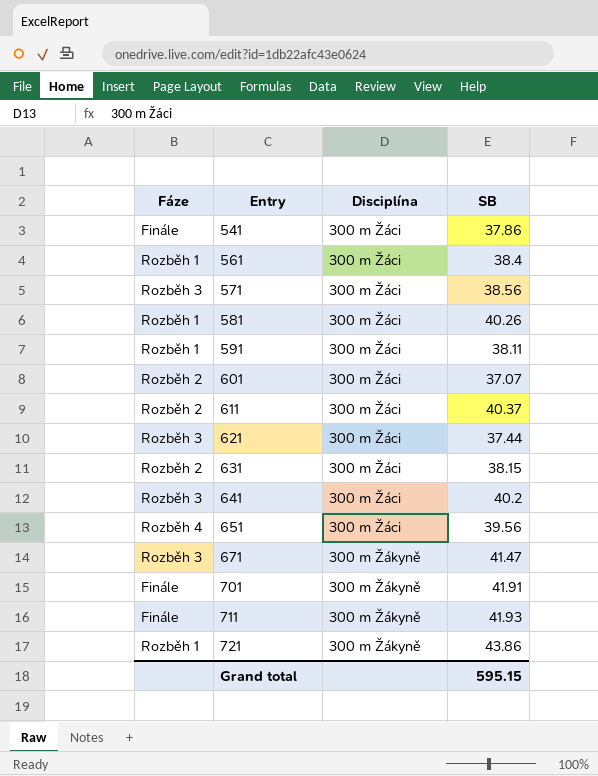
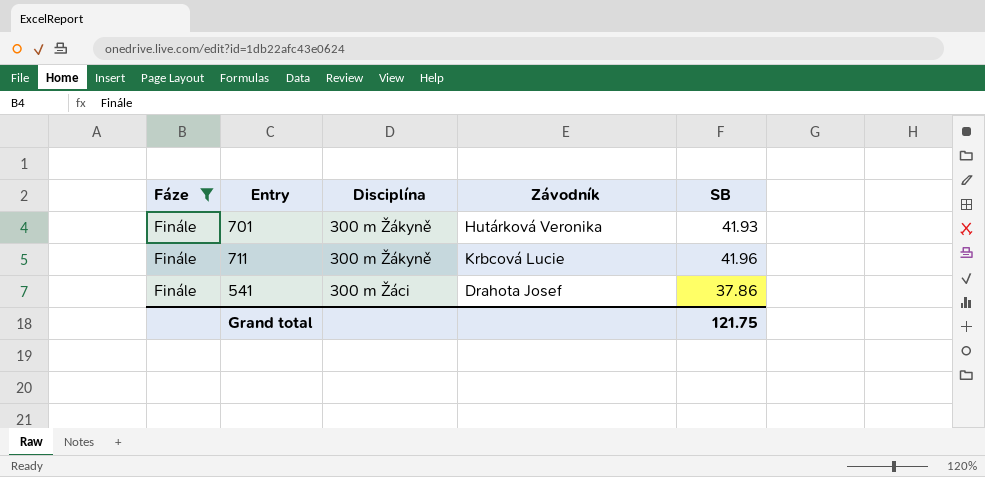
filter: none -> Fáze = Finále
row order: Entry ascending -> Disciplína descending
column Závodník | position: none -> 4
701 | SB: 41.91 -> 41.93
711 | SB: 41.93 -> 41.96
Grand total | SB: 595.15 -> 121.75

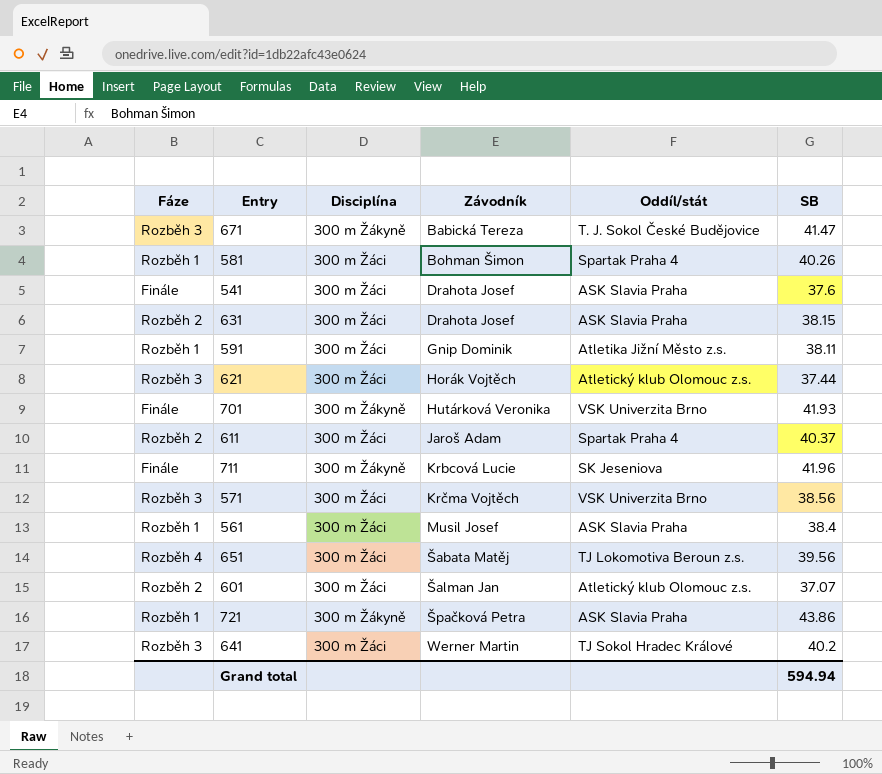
filter: Fáze = Finále -> none
row order: Disciplína descending -> Závodník ascending
column Oddíl/stát | position: none -> 5
541 | SB: 37.86 -> 37.6
Grand total | SB: 121.75 -> 594.94

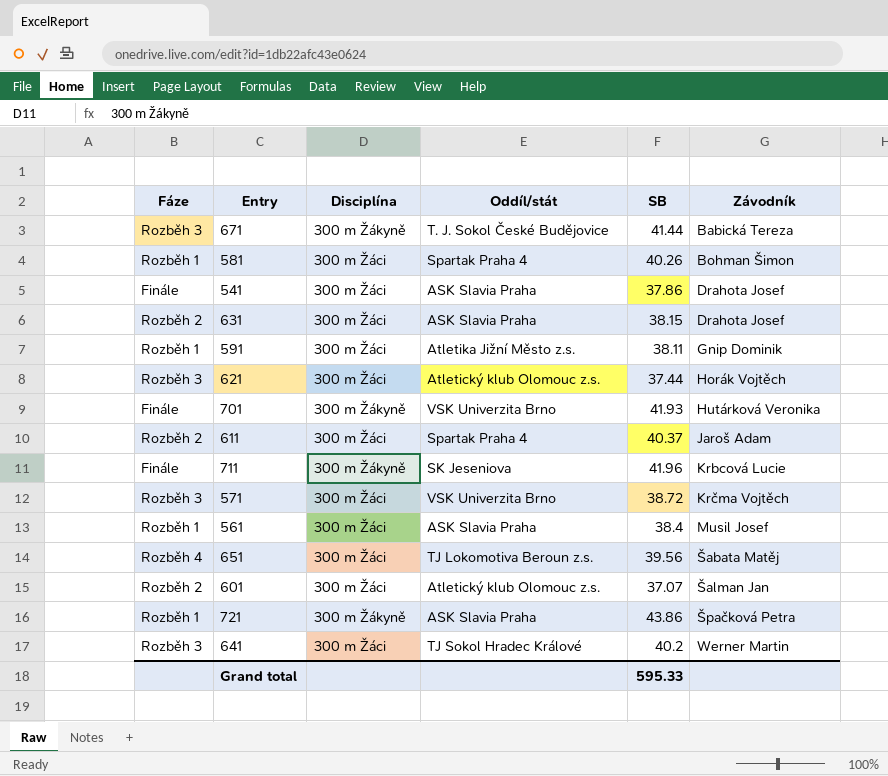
column Závodník | position: 4 -> 6
671 | SB: 41.47 -> 41.44
541 | SB: 37.6 -> 37.86
571 | SB: 38.56 -> 38.72
Grand total | SB: 594.94 -> 595.33

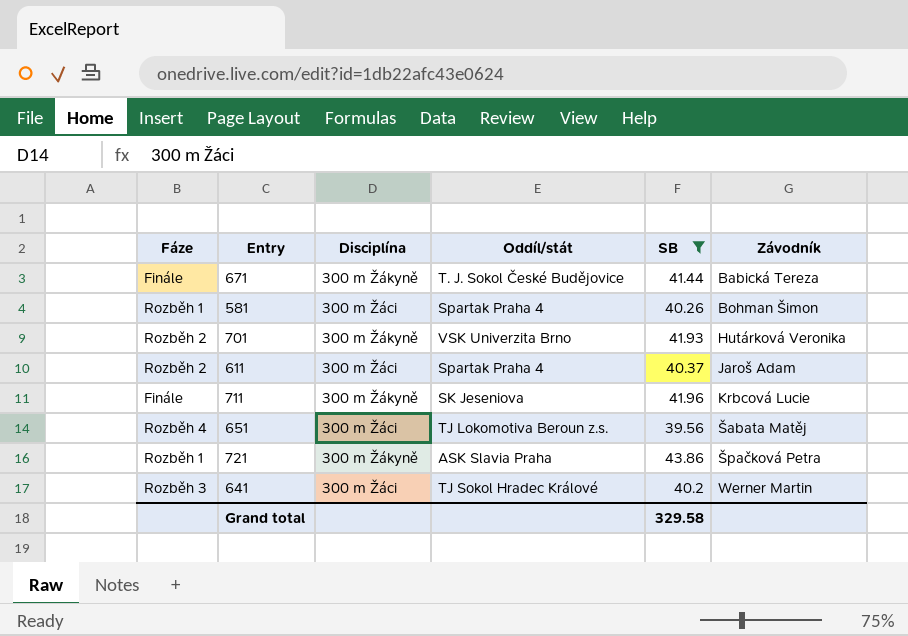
filter: none -> SB >= 39.56
671 | Fáze: Rozběh 3 -> Finále
701 | Fáze: Finále -> Rozběh 2
Grand total | SB: 595.33 -> 329.58

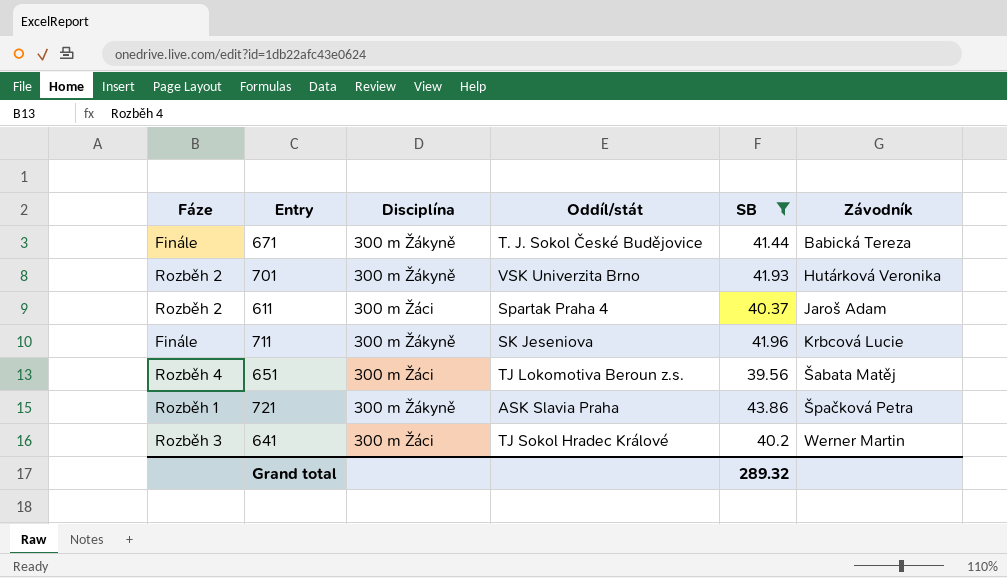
row 581: Rozběh 1 | 300 m Žáci | Spartak Praha 4 | 40.26 | Bohman Šimon -> none
Grand total | SB: 329.58 -> 289.32

